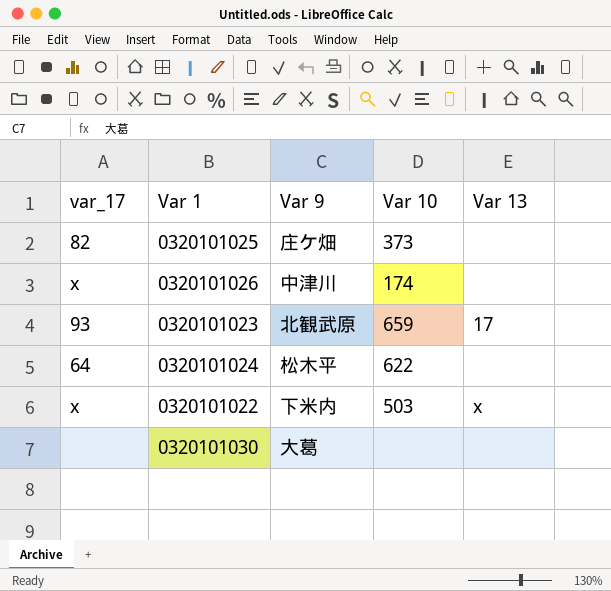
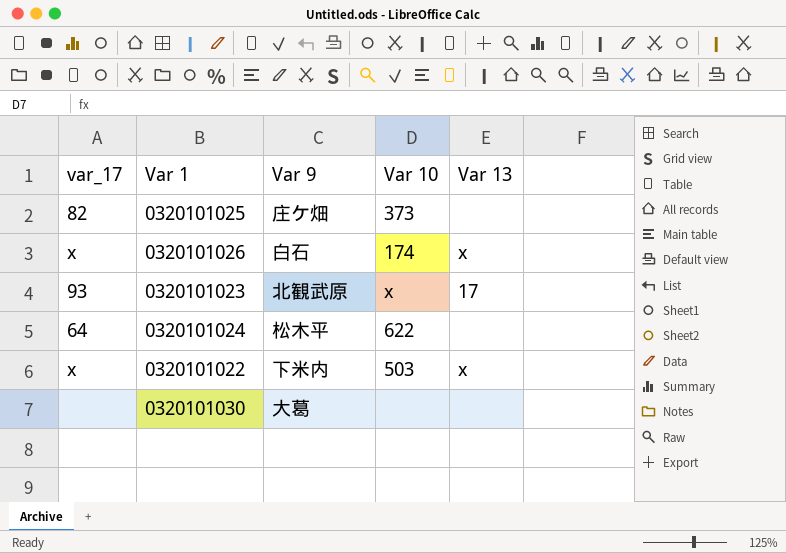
0320101026 | Var 9: 中津川 -> 白石
0320101026 | Var 13: none -> x
0320101023 | Var 10: 659 -> x

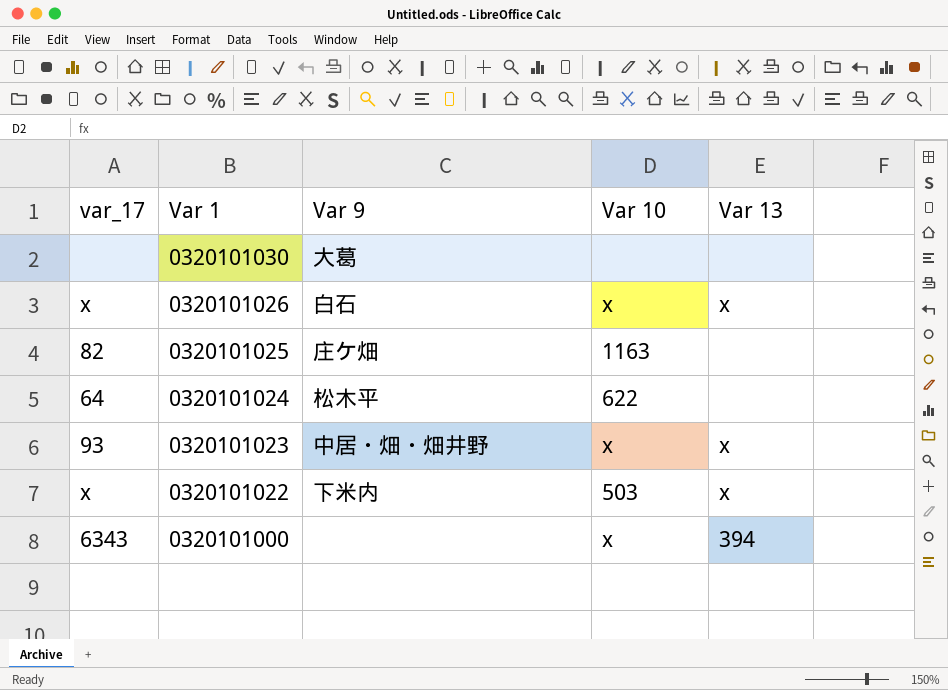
row order: none -> Var 1 descending
0320101026 | Var 10: 174 -> x
0320101025 | Var 10: 373 -> 1163
0320101023 | Var 9: 北観武原 -> 中居・畑・畑井野
0320101023 | Var 13: 17 -> x
row 0320101000: none -> 6343 | none | x | 394

